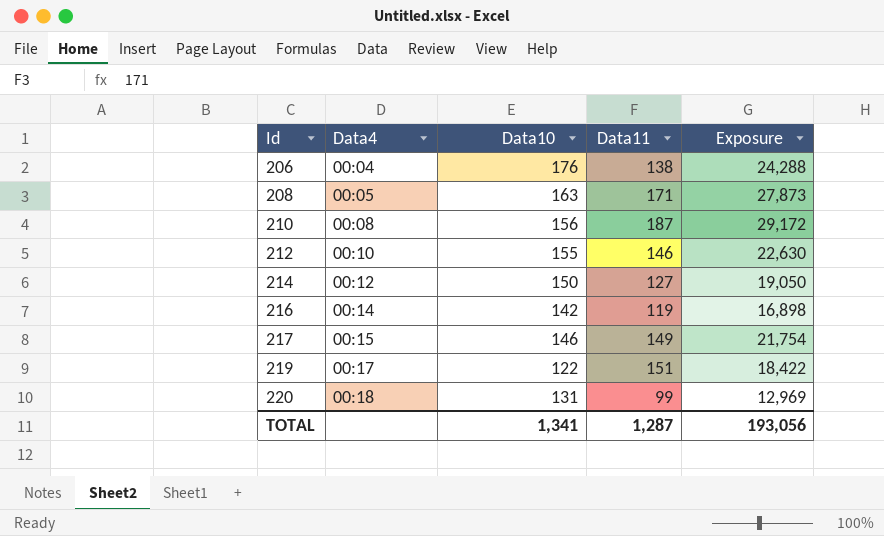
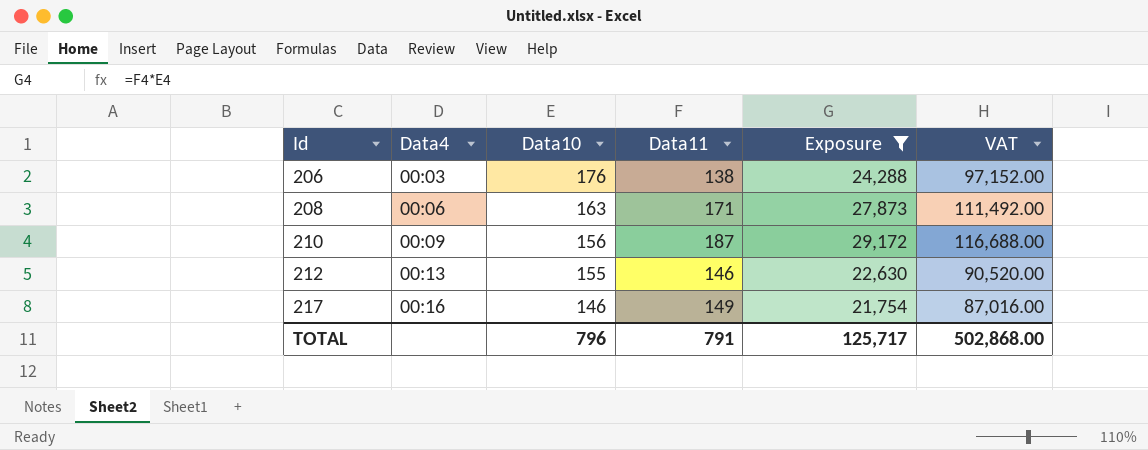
filter: none -> Exposure >= 21,754
column VAT | formula: none -> [Exposure] * 4
206 | Data4: 00:04 -> 00:03
208 | Data4: 00:05 -> 00:06
210 | Data4: 00:08 -> 00:09
212 | Data4: 00:10 -> 00:13
217 | Data4: 00:15 -> 00:16
TOTAL | Data10: 1,341 -> 796
TOTAL | Data11: 1,287 -> 791
TOTAL | Exposure: 193,056 -> 125,717

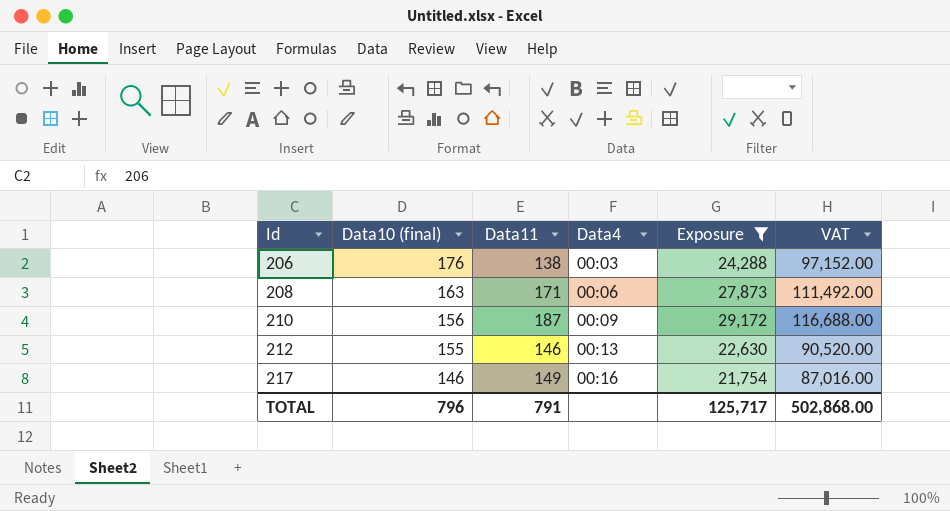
column name: Data10 -> Data10 (final)
column Data4 | position: 2 -> 4

